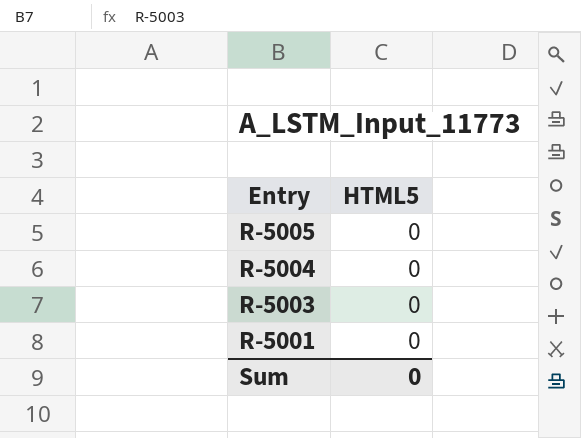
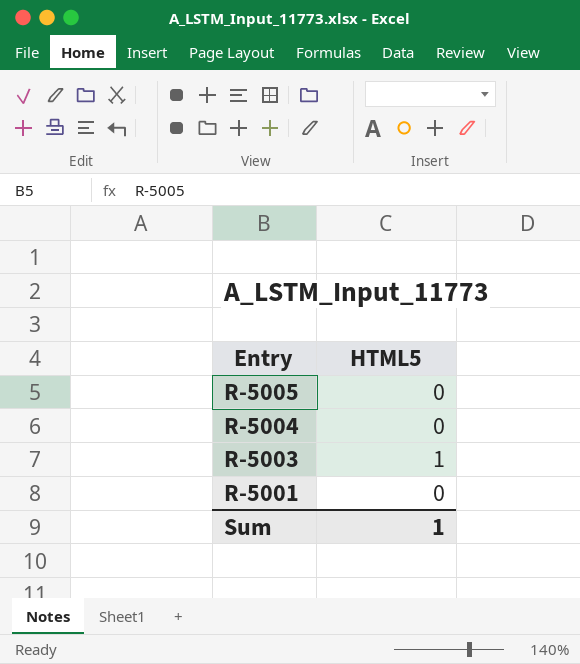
R-5003 | HTML5: 0 -> 1
Sum | HTML5: 0 -> 1

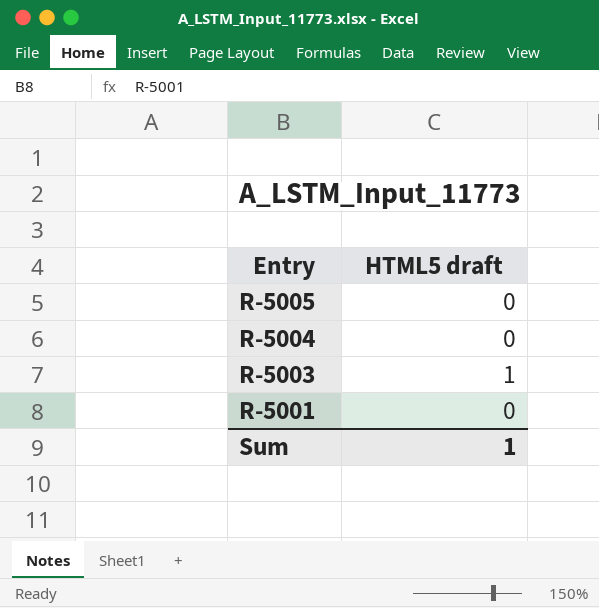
column name: HTML5 -> HTML5 draft

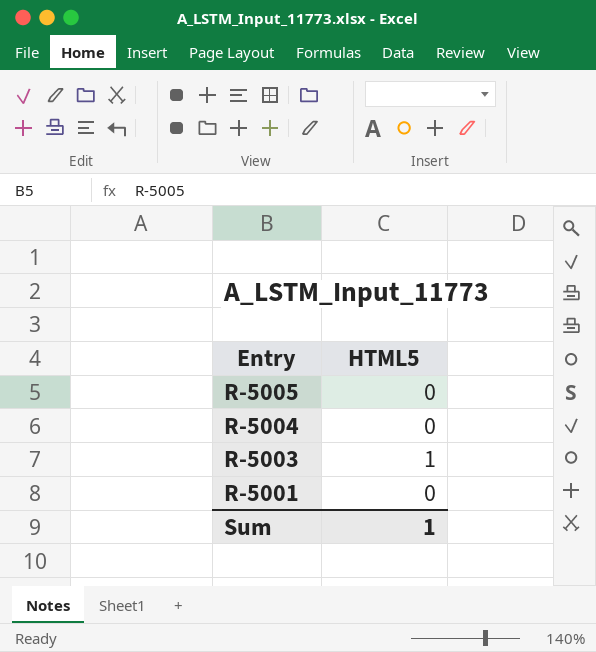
column name: HTML5 draft -> HTML5

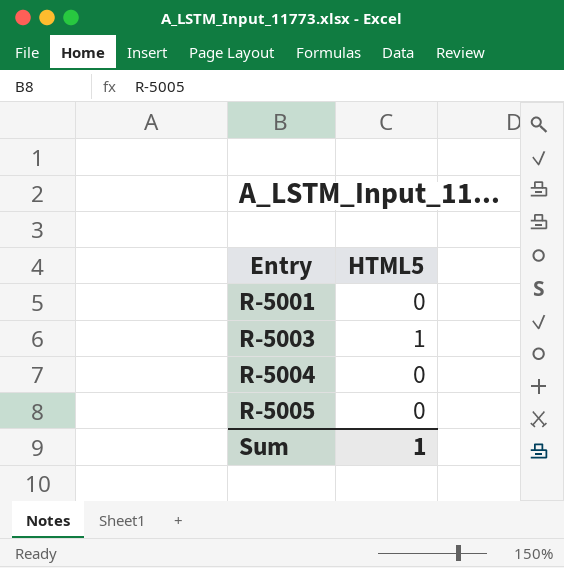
row order: Entry descending -> Entry ascending

